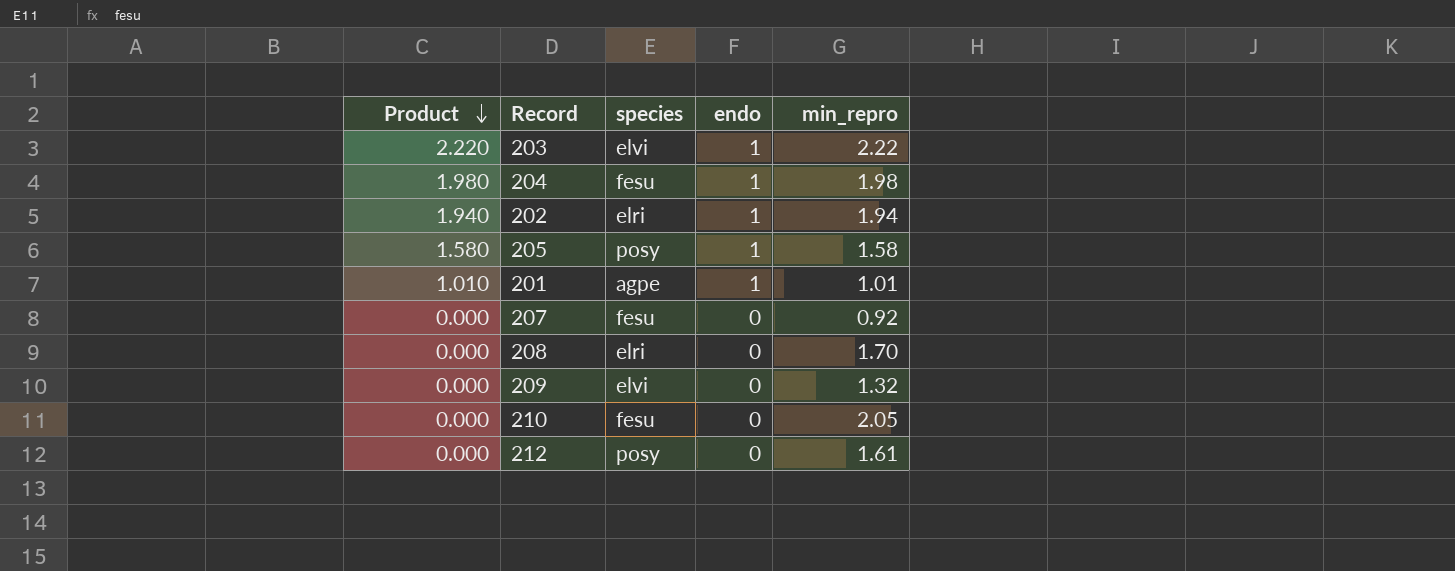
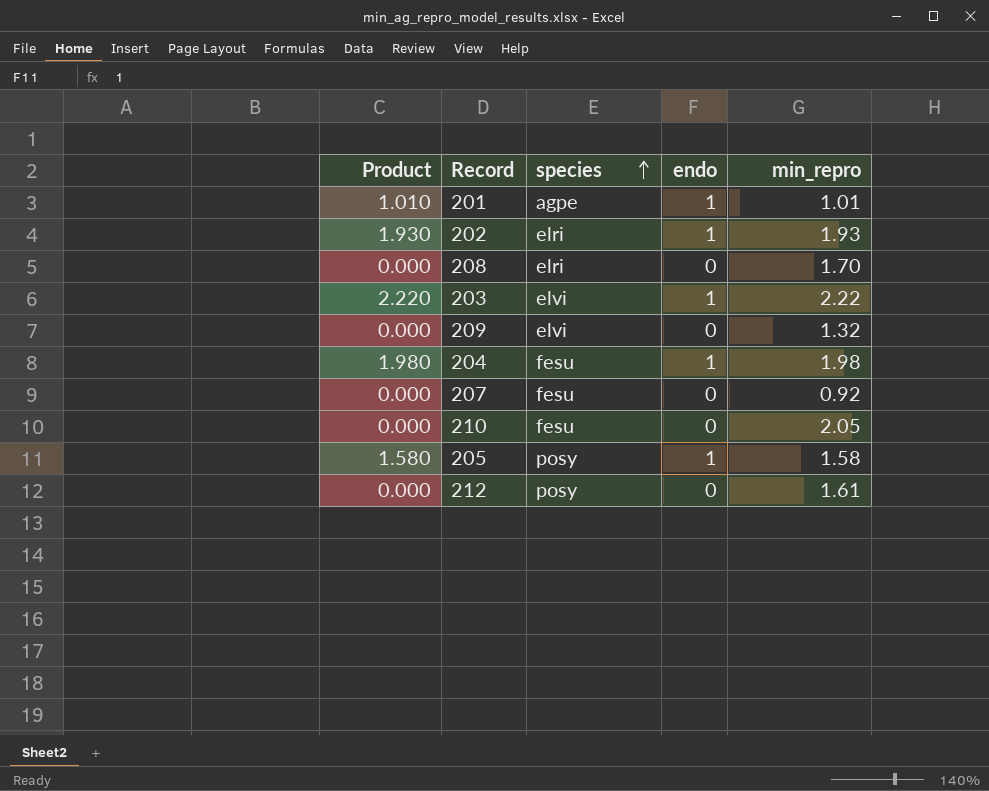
row order: Product descending -> species ascending
202 | Product: 1.940 -> 1.930
202 | min_repro: 1.94 -> 1.93

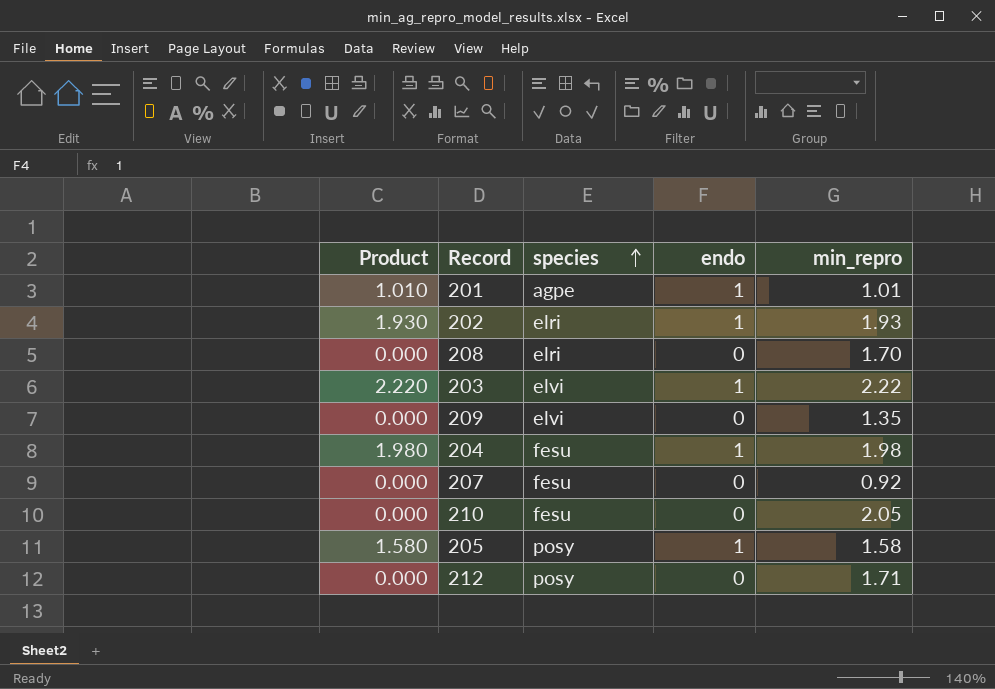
209 | min_repro: 1.32 -> 1.35
212 | min_repro: 1.61 -> 1.71

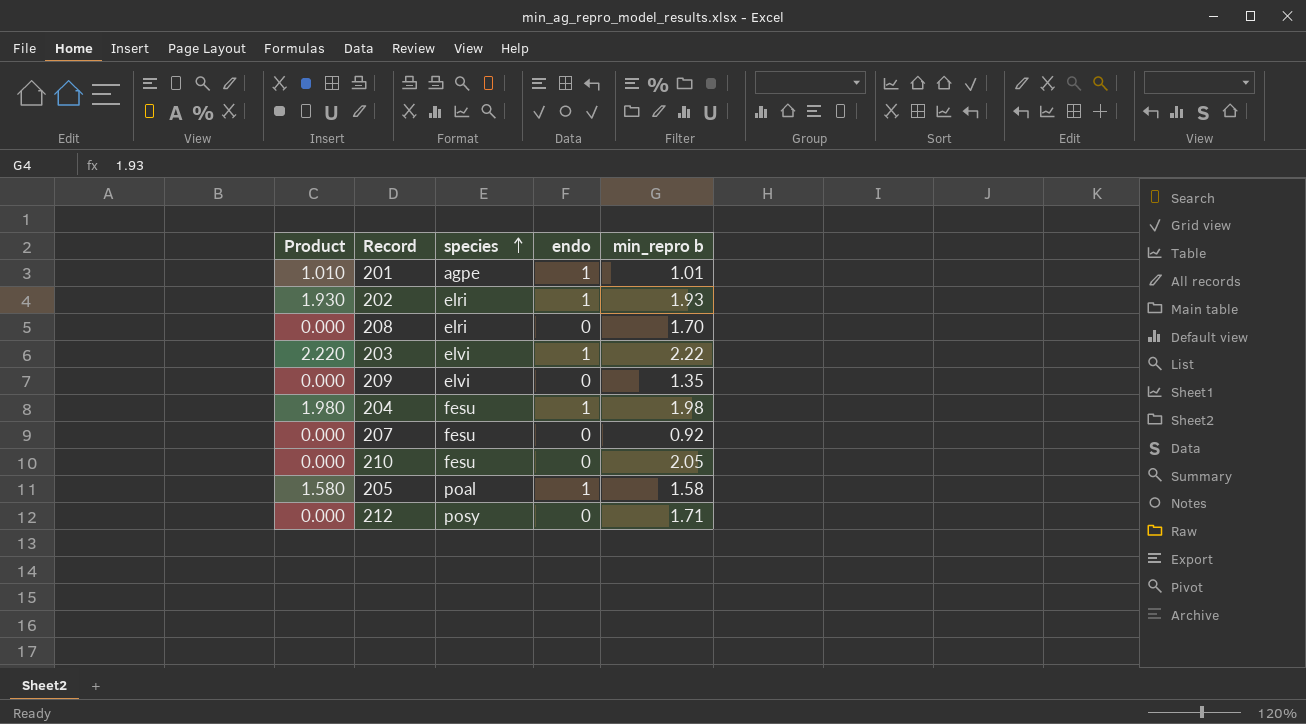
column name: min_repro -> min_repro b
205 | species: posy -> poal

